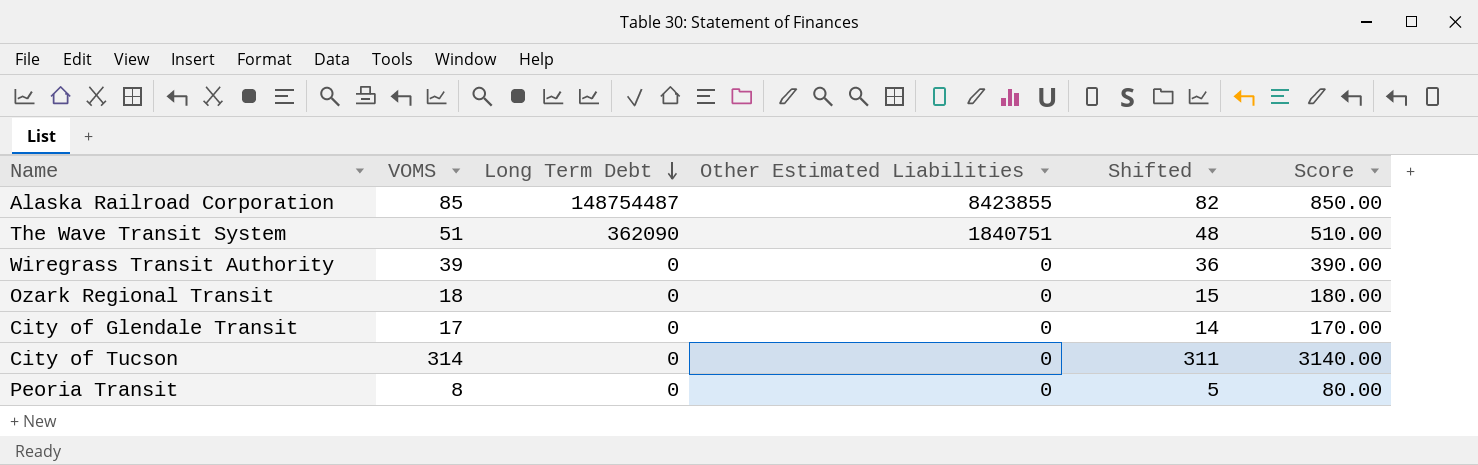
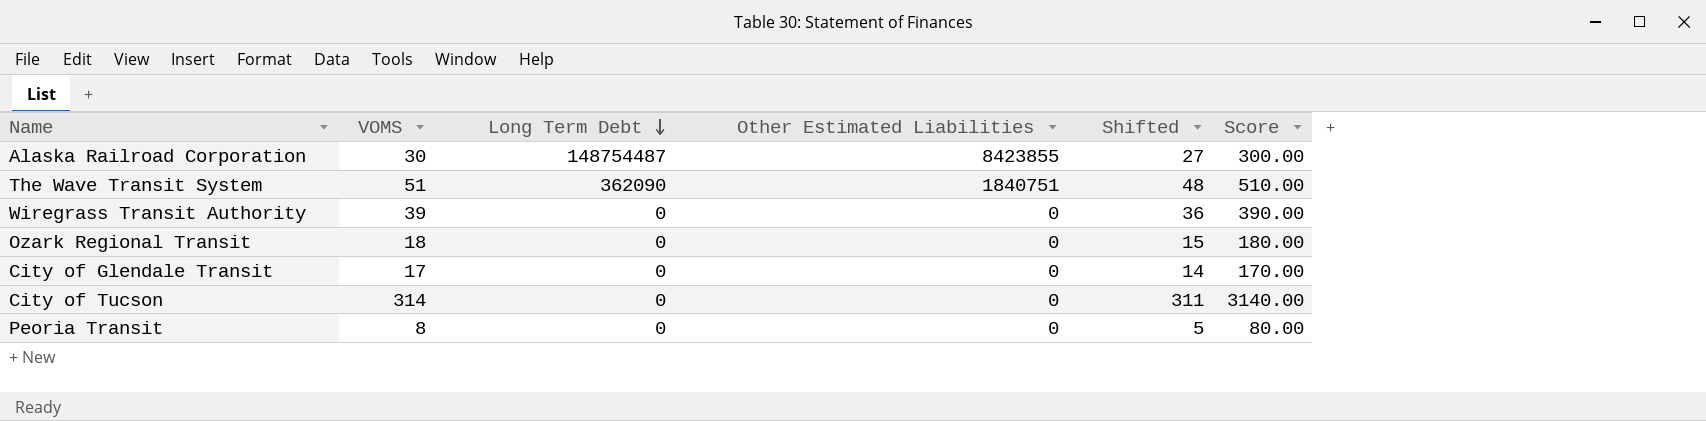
Alaska Railroad Corporation | VOMS: 85 -> 30
Alaska Railroad Corporation | Shifted: 82 -> 27
Alaska Railroad Corporation | Score: 850.00 -> 300.00

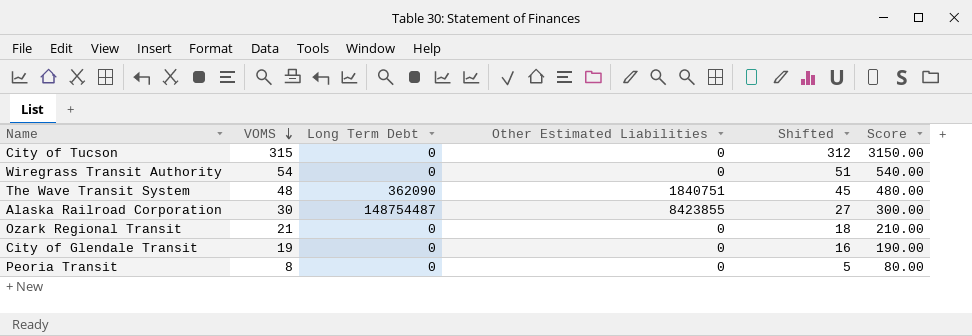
row order: Long Term Debt descending -> VOMS descending
City of Tucson | VOMS: 314 -> 315
City of Tucson | Shifted: 311 -> 312
City of Tucson | Score: 3140.00 -> 3150.00
Wiregrass Transit Authority | VOMS: 39 -> 54
Wiregrass Transit Authority | Shifted: 36 -> 51
Wiregrass Transit Authority | Score: 390.00 -> 540.00
The Wave Transit System | VOMS: 51 -> 48
The Wave Transit System | Shifted: 48 -> 45
The Wave Transit System | Score: 510.00 -> 480.00
Ozark Regional Transit | VOMS: 18 -> 21
Ozark Regional Transit | Shifted: 15 -> 18
Ozark Regional Transit | Score: 180.00 -> 210.00
City of Glendale Transit | VOMS: 17 -> 19
City of Glendale Transit | Shifted: 14 -> 16
City of Glendale Transit | Score: 170.00 -> 190.00

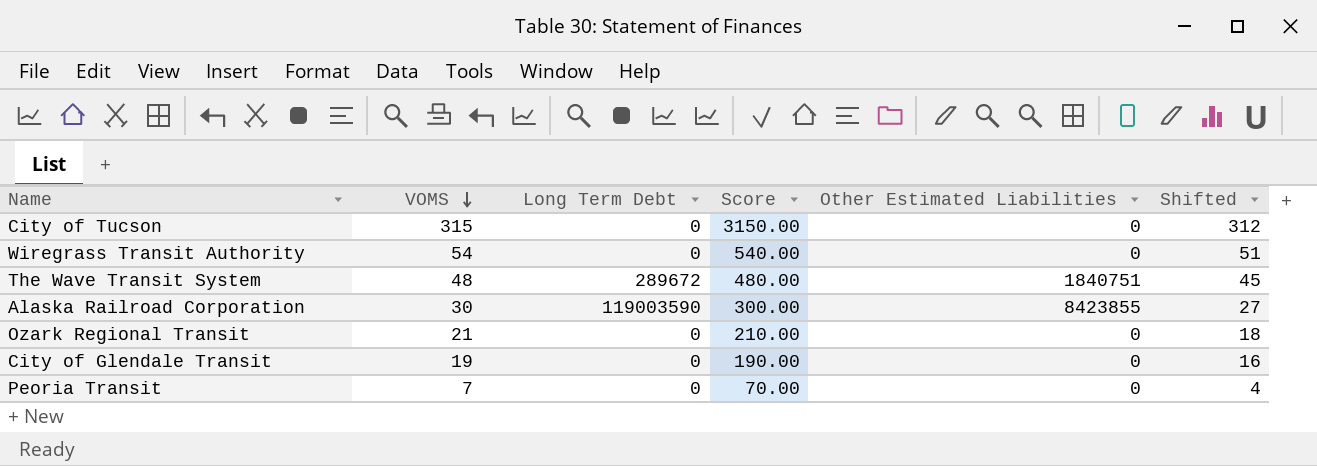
column Score | position: 6 -> 4
The Wave Transit System | Long Term Debt: 362090 -> 289672
Alaska Railroad Corporation | Long Term Debt: 148754487 -> 119003590
Peoria Transit | VOMS: 8 -> 7
Peoria Transit | Score: 80.00 -> 70.00
Peoria Transit | Shifted: 5 -> 4

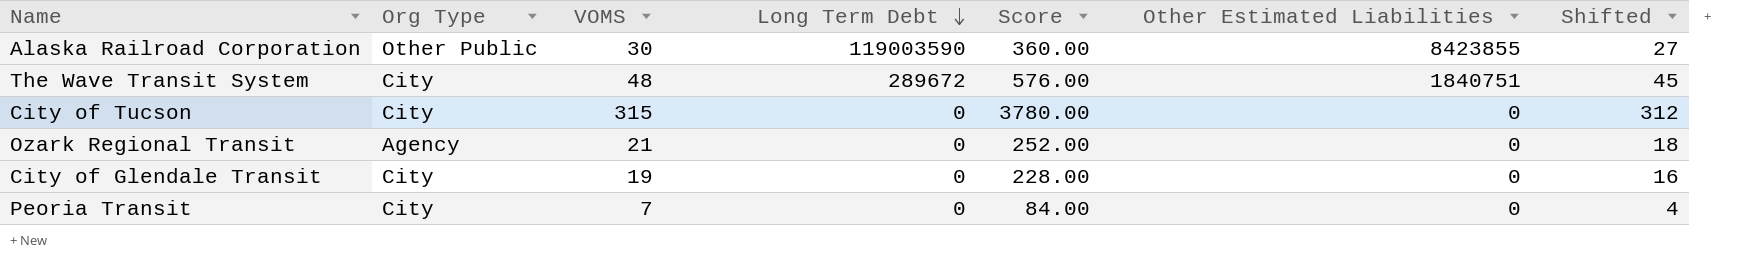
row order: VOMS descending -> Long Term Debt descending
column Org Type | position: none -> 2
column Score | formula: [VOMS] * 10 -> [VOMS] * 12
row Wiregrass Transit Authority: 54 | 0 | 540.00 | 0 | 51 -> none

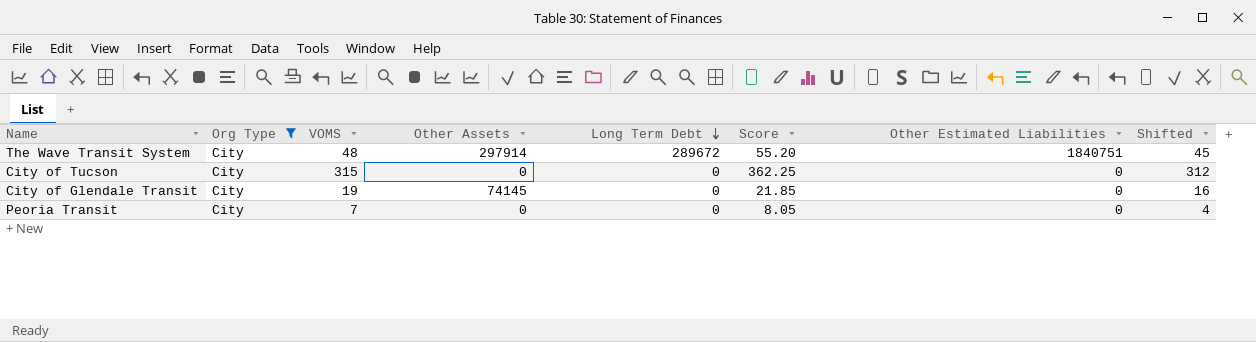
filter: none -> Org Type = City
column Other Assets | position: none -> 4
column Score | formula: [VOMS] * 12 -> [VOMS] * 1.15

